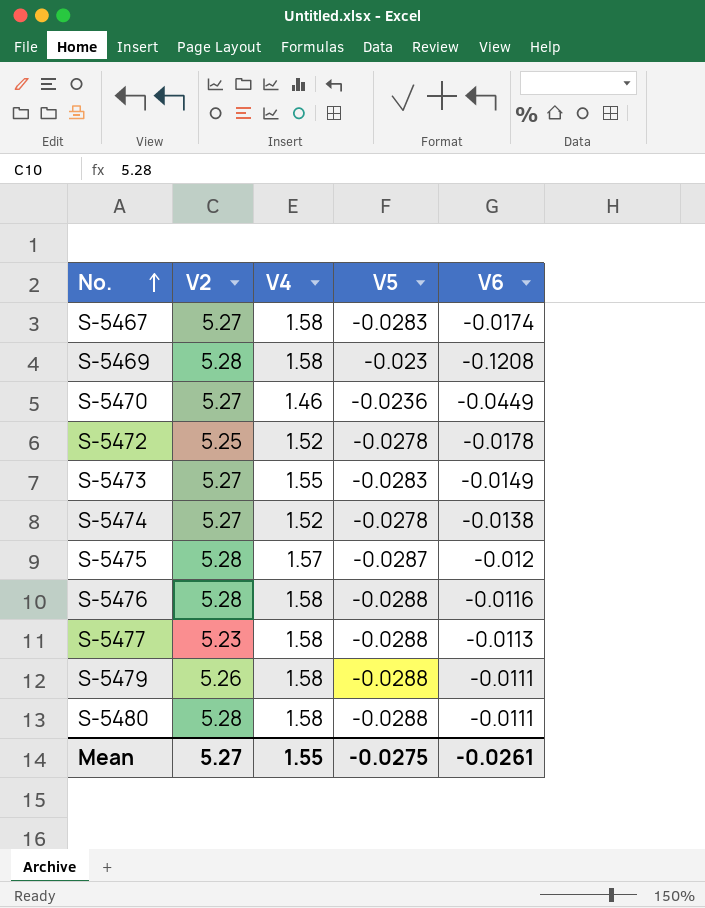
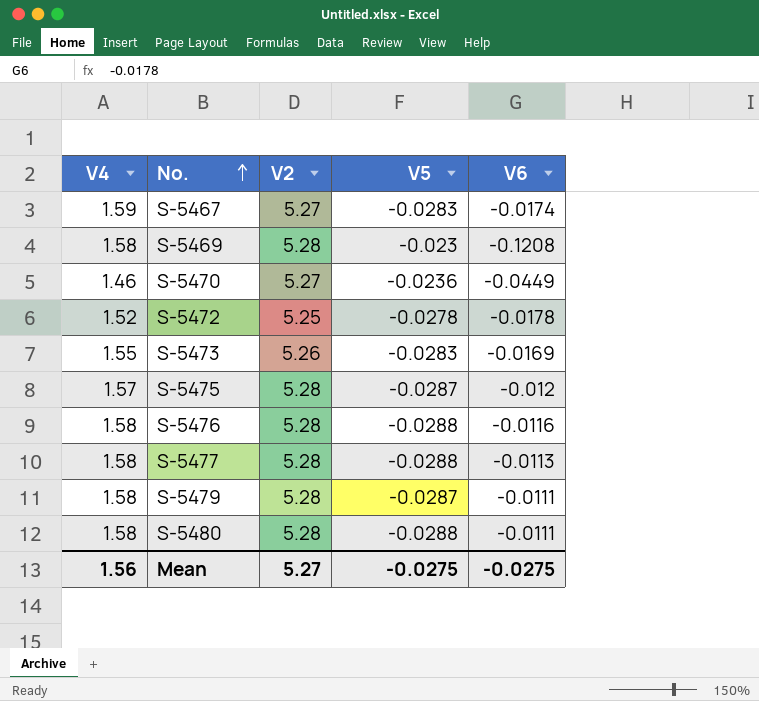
column V4 | position: 3 -> 1
row S-5474: 5.27 | 1.52 | -0.0278 | -0.0138 -> none
S-5467 | V4: 1.58 -> 1.59
S-5473 | V2: 5.27 -> 5.26
S-5473 | V6: -0.0149 -> -0.0169
S-5477 | V2: 5.23 -> 5.28
S-5479 | V2: 5.26 -> 5.28
S-5479 | V5: -0.0288 -> -0.0287
Mean | V4: 1.55 -> 1.56
Mean | V6: -0.0261 -> -0.0275

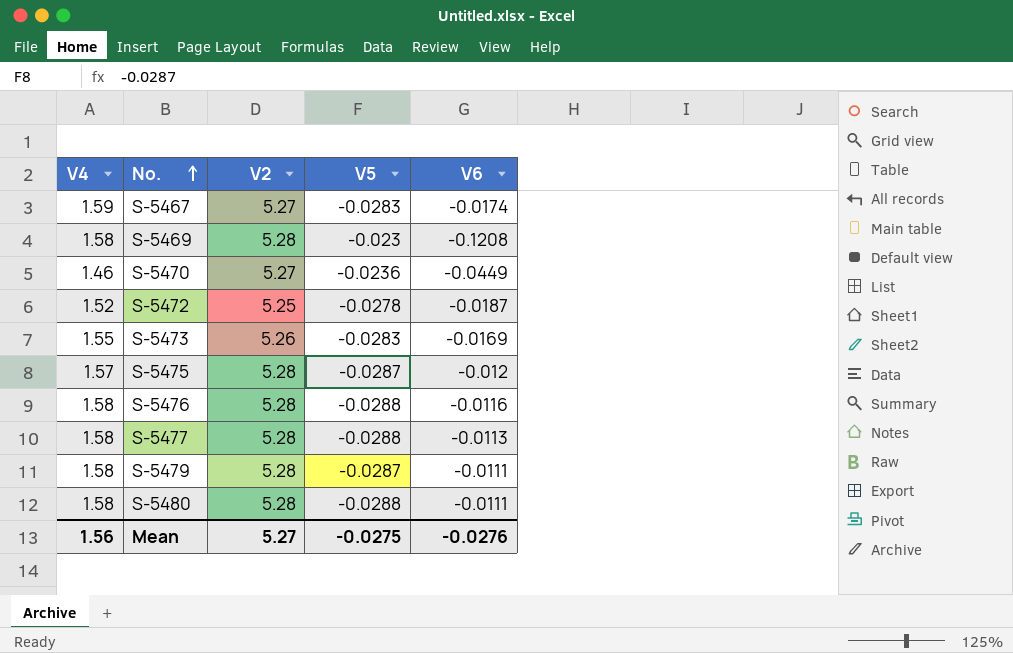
S-5472 | V6: -0.0178 -> -0.0187
Mean | V6: -0.0275 -> -0.0276

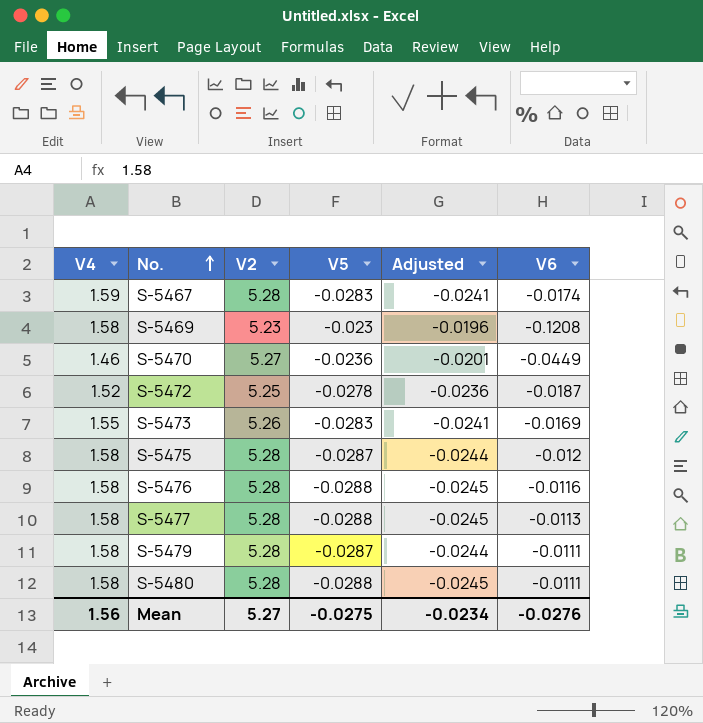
column Adjusted | formula: none -> [V5] * 0.85
S-5467 | V2: 5.27 -> 5.28
S-5469 | V2: 5.28 -> 5.23
S-5475 | V4: 1.57 -> 1.58

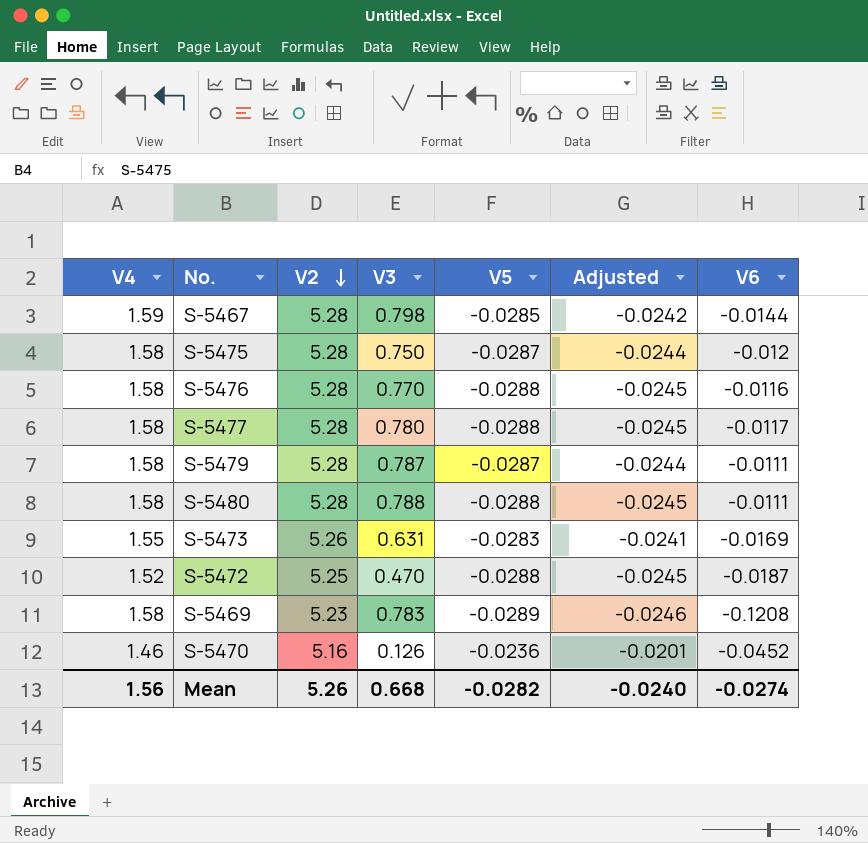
row order: No. ascending -> V2 descending
column V3 | position: none -> 4
S-5467 | V5: -0.0283 -> -0.0285
S-5467 | Adjusted: -0.0241 -> -0.0242
S-5467 | V6: -0.0174 -> -0.0144
S-5477 | V6: -0.0113 -> -0.0117
S-5472 | V5: -0.0278 -> -0.0288
S-5472 | Adjusted: -0.0236 -> -0.0245
S-5469 | V5: -0.023 -> -0.0289
S-5469 | Adjusted: -0.0196 -> -0.0246
S-5470 | V2: 5.27 -> 5.16
S-5470 | V6: -0.0449 -> -0.0452
Mean | V2: 5.27 -> 5.26
Mean | V5: -0.0275 -> -0.0282
Mean | Adjusted: -0.0234 -> -0.0240
Mean | V6: -0.0276 -> -0.0274

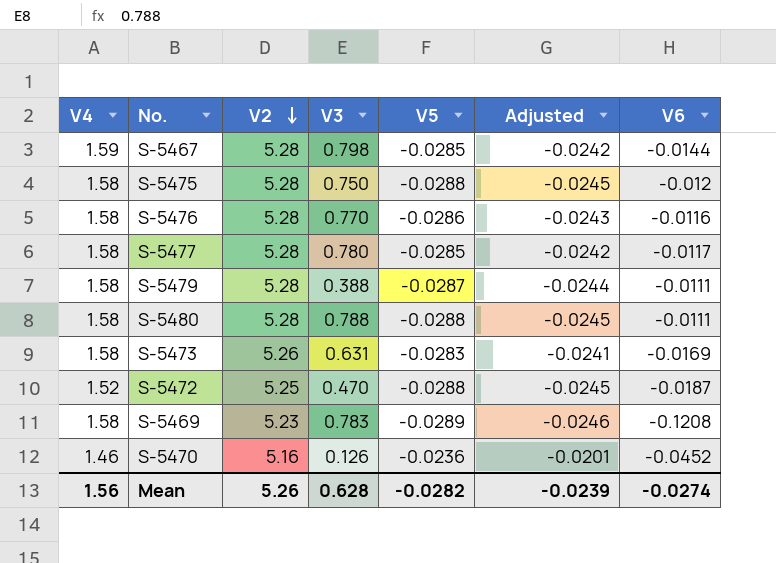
S-5475 | V5: -0.0287 -> -0.0288
S-5475 | Adjusted: -0.0244 -> -0.0245
S-5476 | V5: -0.0288 -> -0.0286
S-5476 | Adjusted: -0.0245 -> -0.0243
S-5477 | V5: -0.0288 -> -0.0285
S-5477 | Adjusted: -0.0245 -> -0.0242
S-5479 | V3: 0.787 -> 0.388
S-5473 | V4: 1.55 -> 1.58
Mean | V3: 0.668 -> 0.628
Mean | Adjusted: -0.0240 -> -0.0239

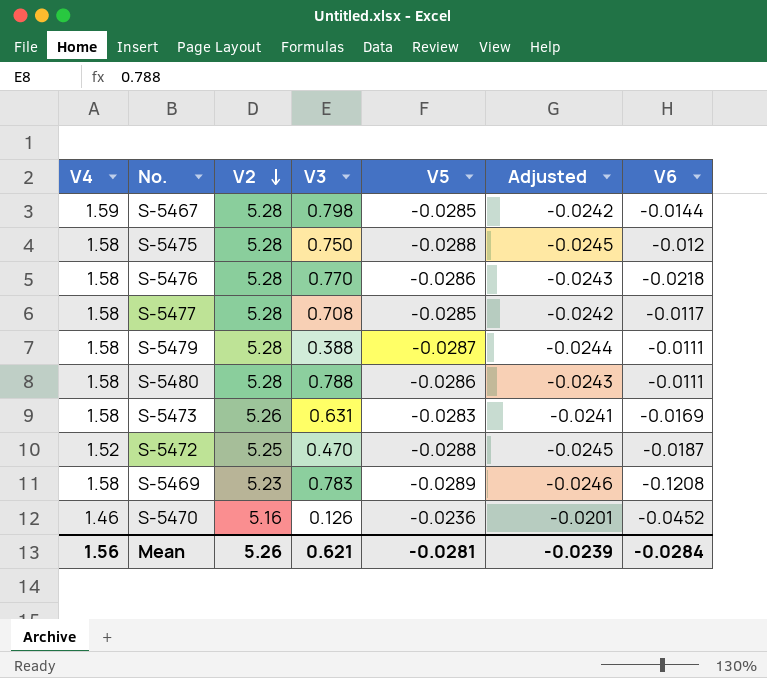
S-5476 | V6: -0.0116 -> -0.0218
S-5477 | V3: 0.780 -> 0.708
S-5480 | V5: -0.0288 -> -0.0286
S-5480 | Adjusted: -0.0245 -> -0.0243
Mean | V3: 0.628 -> 0.621
Mean | V5: -0.0282 -> -0.0281
Mean | V6: -0.0274 -> -0.0284

